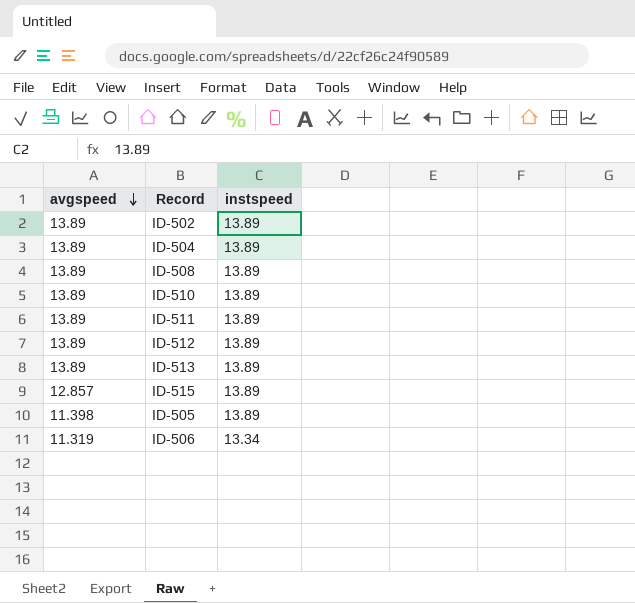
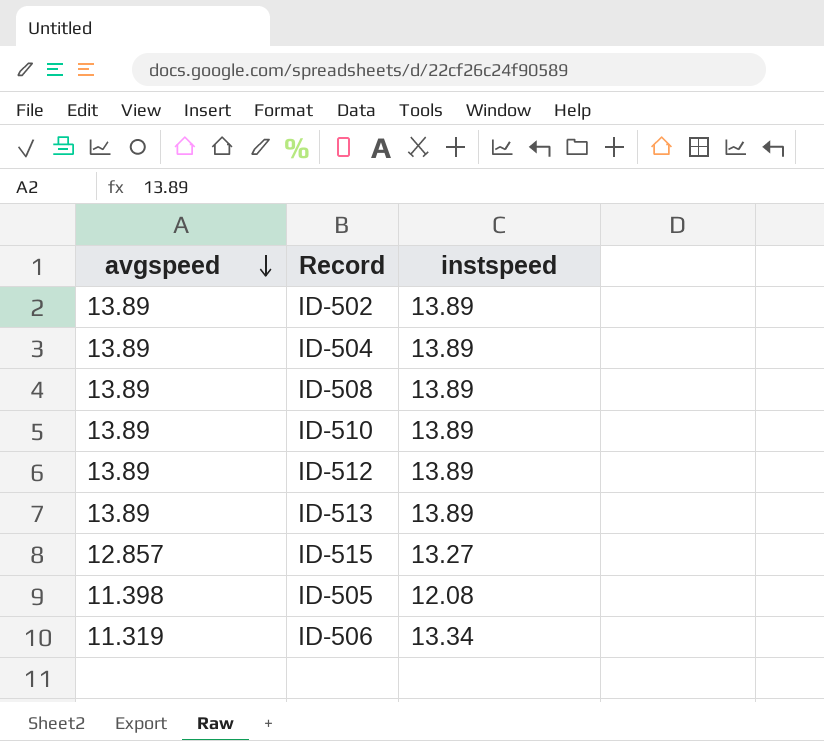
row ID-511: 13.89 | 13.89 -> none
ID-515 | instspeed: 13.89 -> 13.27
ID-505 | instspeed: 13.89 -> 12.08

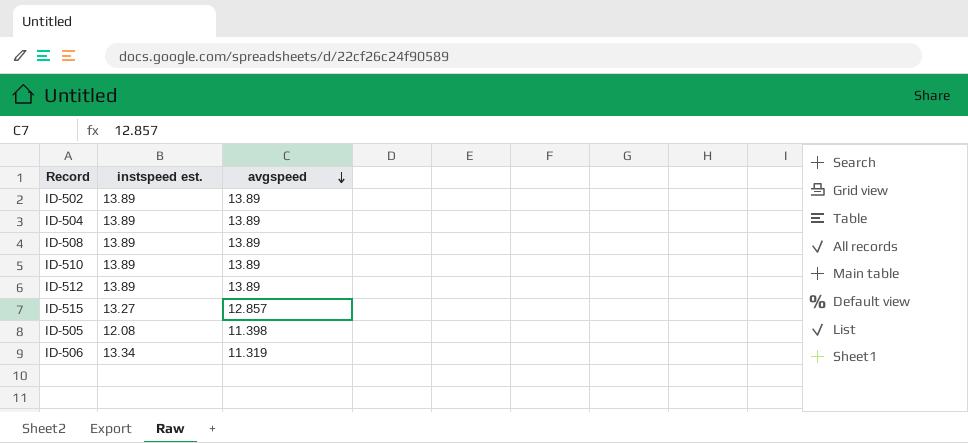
column name: instspeed -> instspeed est.
column avgspeed | position: 1 -> 3
row ID-513: 13.89 | 13.89 -> none

